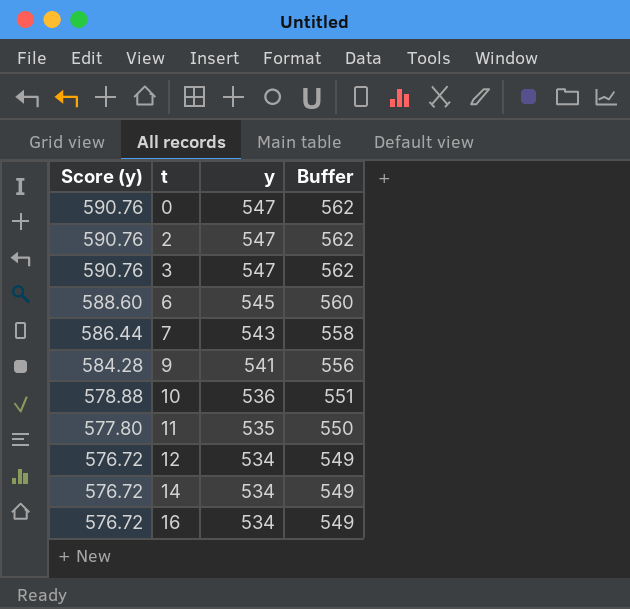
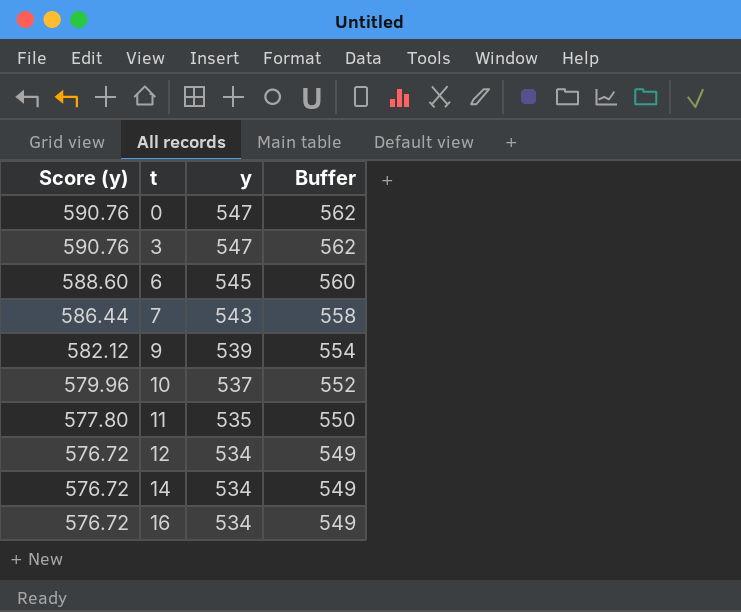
row 2: 590.76 | 547 | 562 -> none
9 | Score (y): 584.28 -> 582.12
9 | y: 541 -> 539
9 | Buffer: 556 -> 554
10 | Score (y): 578.88 -> 579.96
10 | y: 536 -> 537
10 | Buffer: 551 -> 552

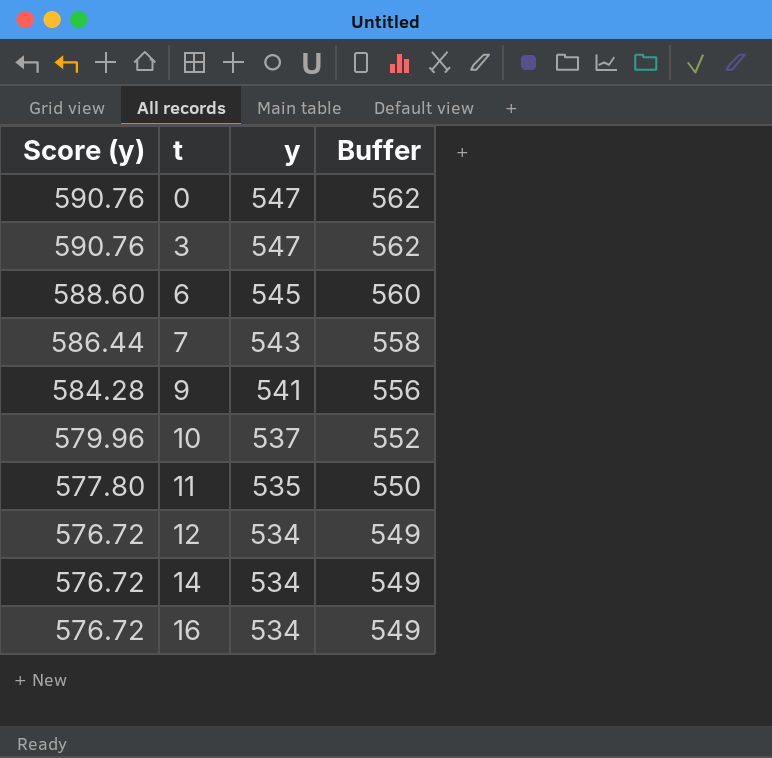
9 | Score (y): 582.12 -> 584.28
9 | y: 539 -> 541
9 | Buffer: 554 -> 556

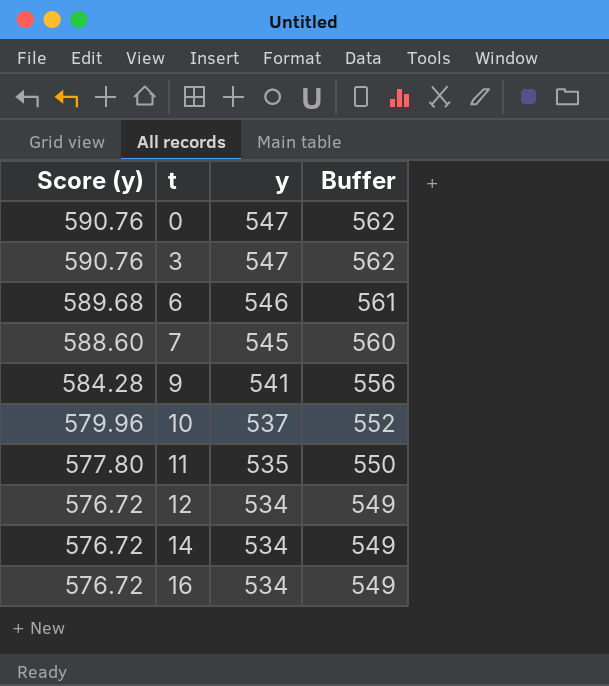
6 | Score (y): 588.60 -> 589.68
6 | y: 545 -> 546
6 | Buffer: 560 -> 561
7 | Score (y): 586.44 -> 588.60
7 | y: 543 -> 545
7 | Buffer: 558 -> 560

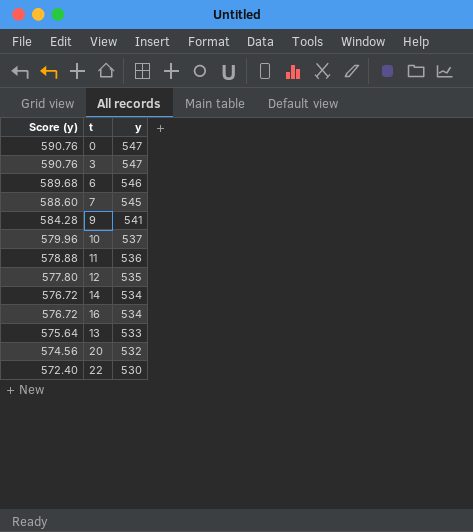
column Buffer | formula: [y] + 15 -> none
11 | Score (y): 577.80 -> 578.88
11 | y: 535 -> 536
12 | Score (y): 576.72 -> 577.80
12 | y: 534 -> 535
row 13: none -> 575.64 | 533
row 20: none -> 574.56 | 532
row 22: none -> 572.40 | 530

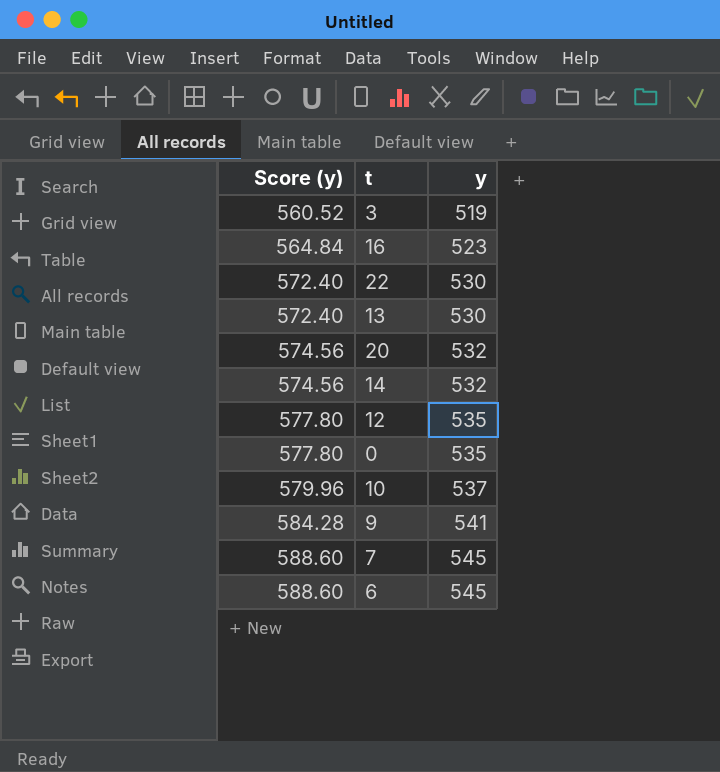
row order: Score (y) descending -> Score (y) ascending
row 11: 578.88 | 536 -> none
3 | Score (y): 590.76 -> 560.52
3 | y: 547 -> 519
16 | Score (y): 576.72 -> 564.84
16 | y: 534 -> 523
13 | Score (y): 575.64 -> 572.40
13 | y: 533 -> 530
14 | Score (y): 576.72 -> 574.56
14 | y: 534 -> 532
0 | Score (y): 590.76 -> 577.80
0 | y: 547 -> 535
6 | Score (y): 589.68 -> 588.60
6 | y: 546 -> 545

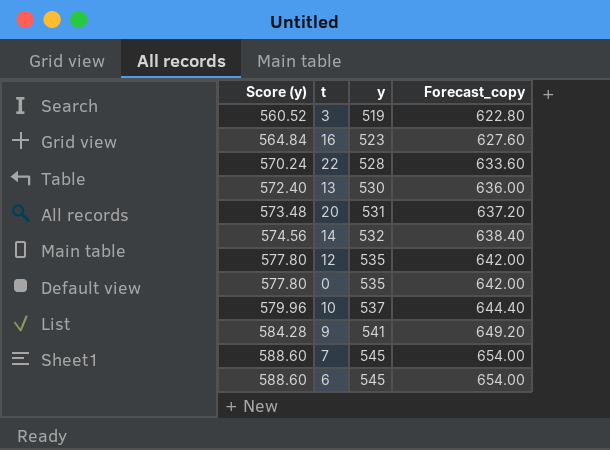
column Forecast_copy | formula: none -> [y] * 1.2
22 | Score (y): 572.40 -> 570.24
22 | y: 530 -> 528
20 | Score (y): 574.56 -> 573.48
20 | y: 532 -> 531

